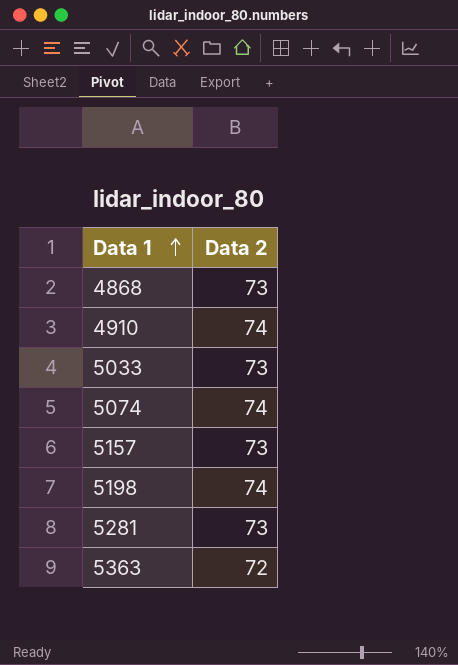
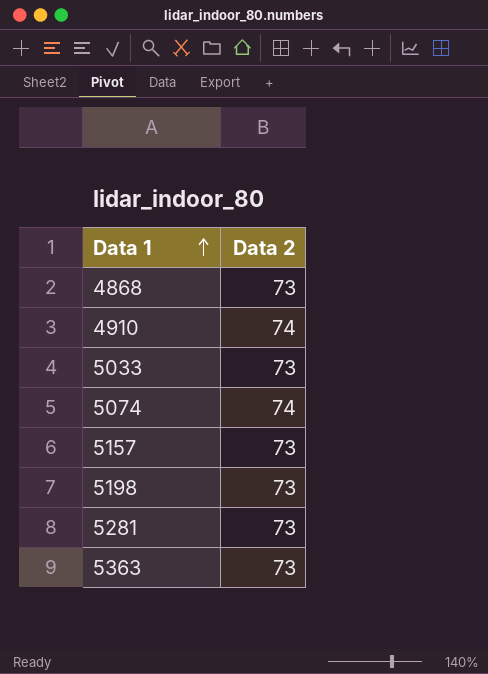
5198 | Data 2: 74 -> 73
5363 | Data 2: 72 -> 73

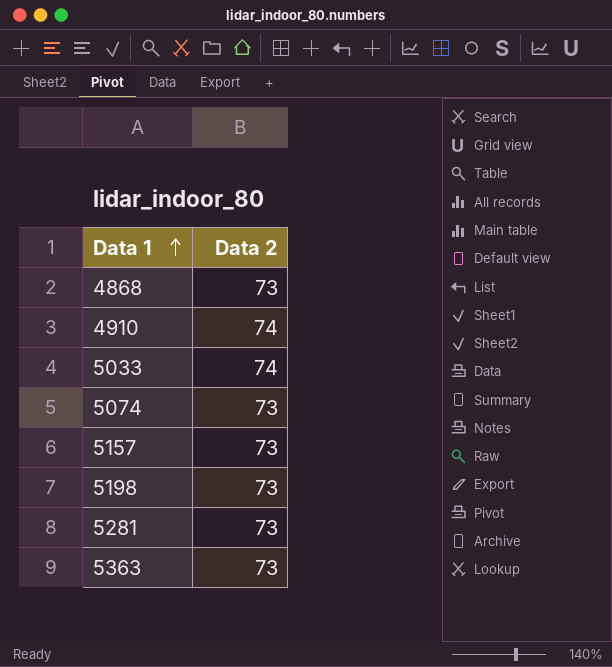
5033 | Data 2: 73 -> 74
5074 | Data 2: 74 -> 73

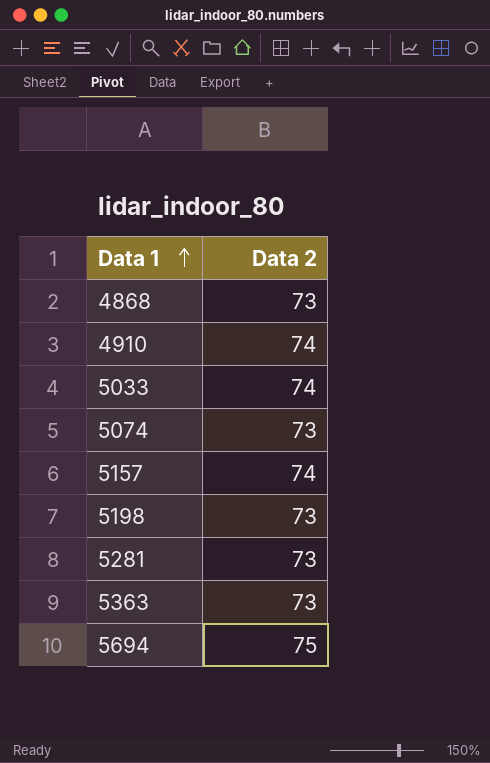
5157 | Data 2: 73 -> 74
row 5694: none -> 75

